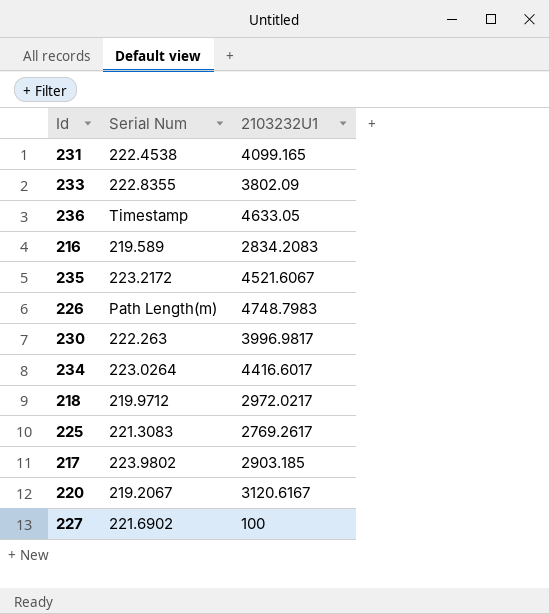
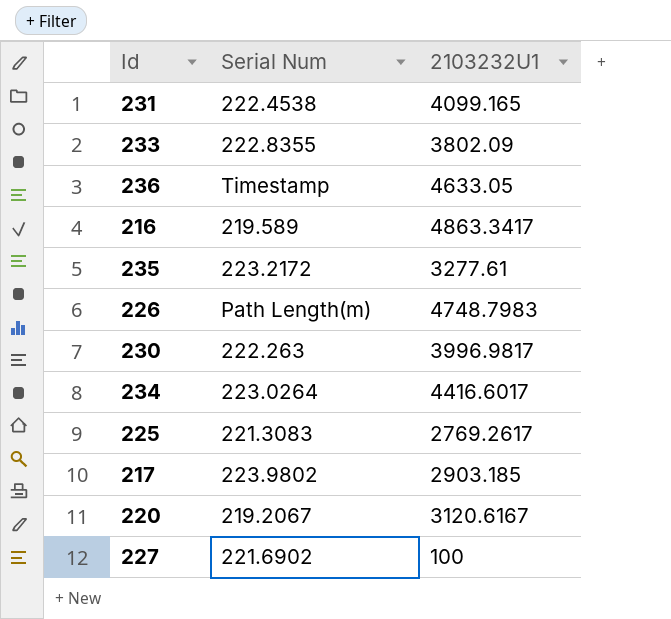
row 218: 219.9712 | 2972.0217 -> none
216 | 2103232U1: 2834.2083 -> 4863.3417
235 | 2103232U1: 4521.6067 -> 3277.61

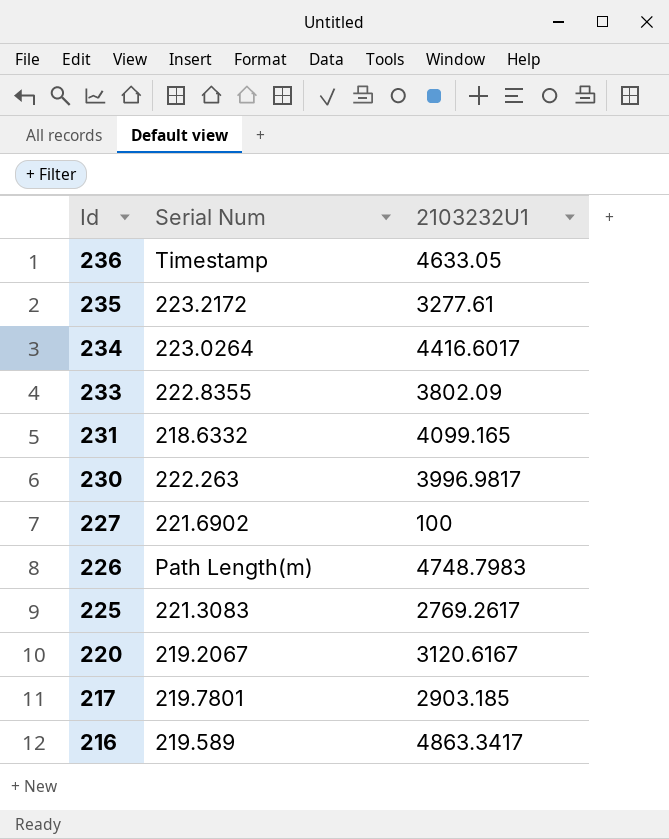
row order: none -> Id descending
231 | Serial Num: 222.4538 -> 218.6332
217 | Serial Num: 223.9802 -> 219.7801

